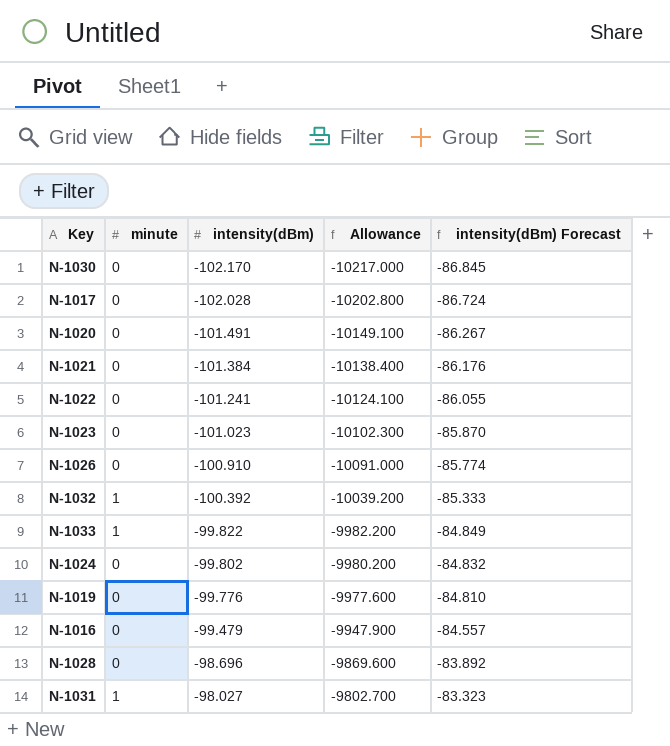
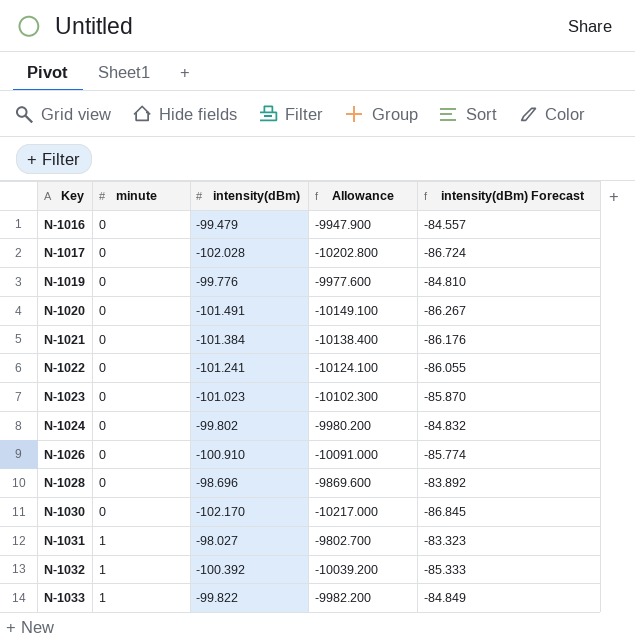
row order: intensity(dBm) ascending -> Key ascending

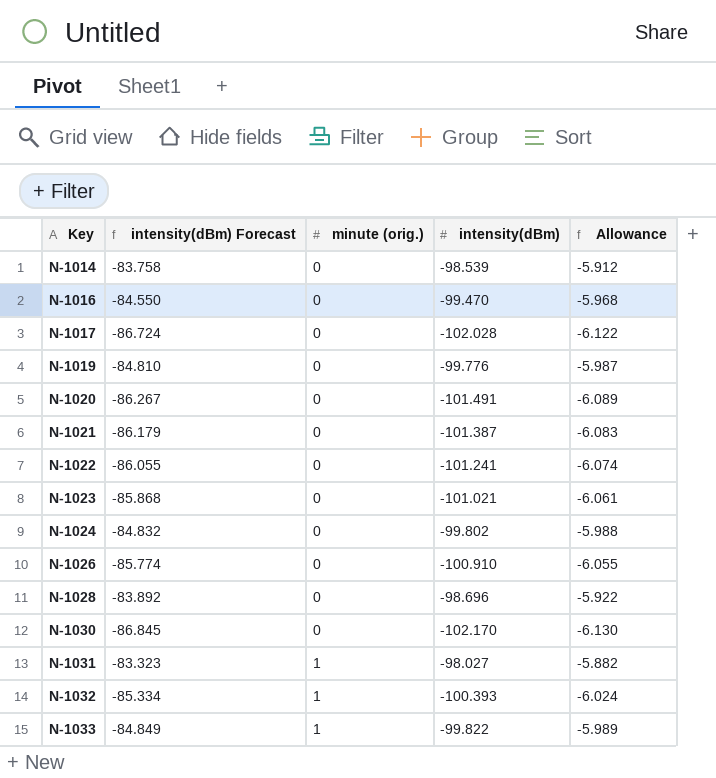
column intensity(dBm) Forecast | position: 5 -> 2
column name: minute -> minute (orig.)
column Allowance | formula: [intensity(dBm)] * 100 -> [intensity(dBm)] * 0.06
row N-1014: none -> -83.758 | 0 | -98.539 | -5.912
N-1016 | intensity(dBm) Forecast: -84.557 -> -84.550
N-1016 | intensity(dBm): -99.479 -> -99.470
N-1021 | intensity(dBm) Forecast: -86.176 -> -86.179
N-1021 | intensity(dBm): -101.384 -> -101.387
N-1023 | intensity(dBm) Forecast: -85.870 -> -85.868
N-1023 | intensity(dBm): -101.023 -> -101.021
N-1032 | intensity(dBm) Forecast: -85.333 -> -85.334
N-1032 | intensity(dBm): -100.392 -> -100.393

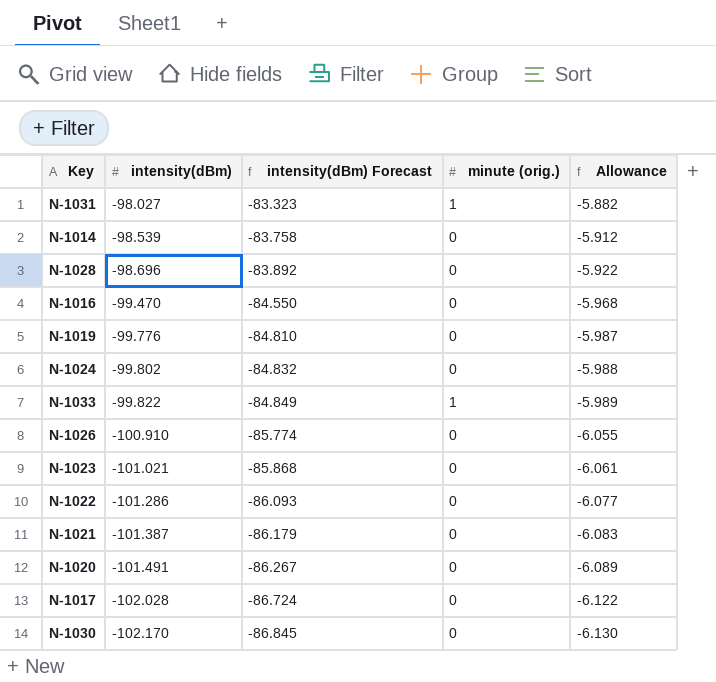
row order: Key ascending -> intensity(dBm) descending
column intensity(dBm) | position: 4 -> 2
row N-1032: -85.334 | 1 | -100.393 | -6.024 -> none
N-1022 | intensity(dBm): -101.241 -> -101.286
N-1022 | intensity(dBm) Forecast: -86.055 -> -86.093
N-1022 | Allowance: -6.074 -> -6.077

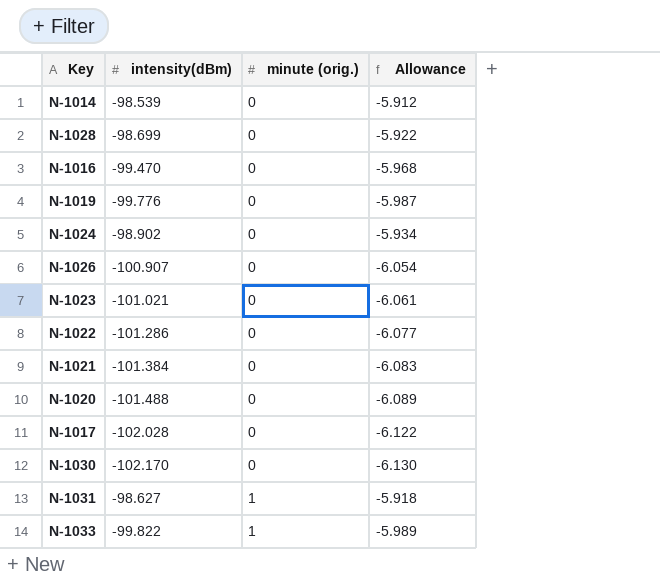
row order: intensity(dBm) descending -> minute (orig.) ascending
column intensity(dBm) Forecast | formula: [intensity(dBm)] * 0.85 -> none
N-1028 | intensity(dBm): -98.696 -> -98.699
N-1024 | intensity(dBm): -99.802 -> -98.902
N-1024 | Allowance: -5.988 -> -5.934
N-1026 | intensity(dBm): -100.910 -> -100.907
N-1026 | Allowance: -6.055 -> -6.054
N-1021 | intensity(dBm): -101.387 -> -101.384
N-1020 | intensity(dBm): -101.491 -> -101.488
N-1031 | intensity(dBm): -98.027 -> -98.627
N-1031 | Allowance: -5.882 -> -5.918

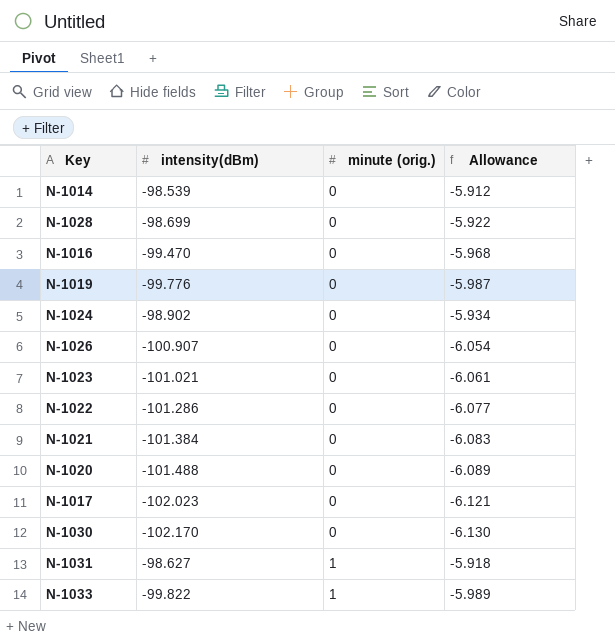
N-1017 | intensity(dBm): -102.028 -> -102.023
N-1017 | Allowance: -6.122 -> -6.121

